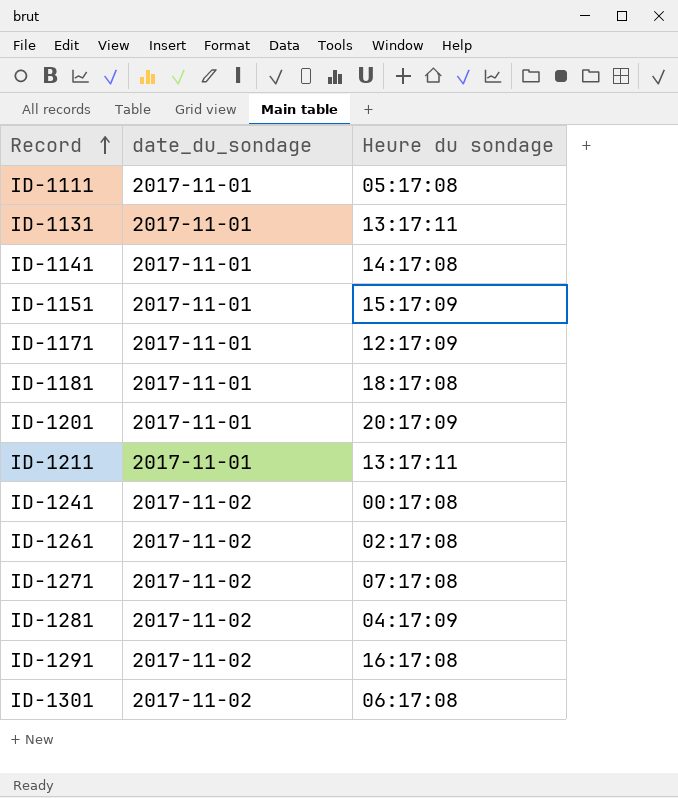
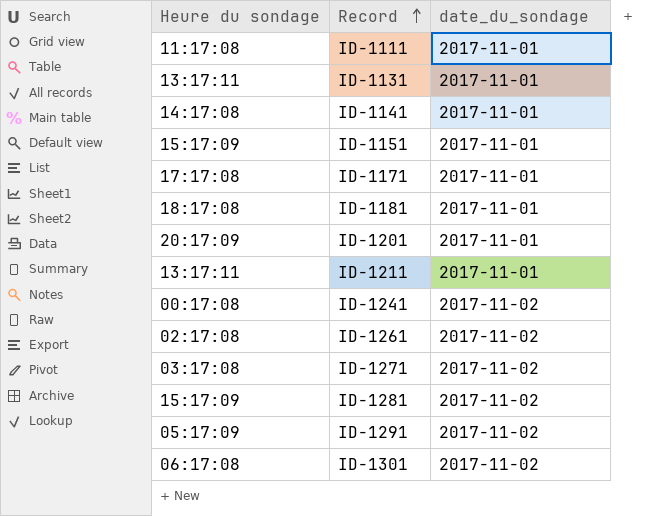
column Heure du sondage | position: 3 -> 1
ID-1111 | Heure du sondage: 05:17:08 -> 11:17:08
ID-1171 | Heure du sondage: 12:17:09 -> 17:17:08
ID-1271 | Heure du sondage: 07:17:08 -> 03:17:08
ID-1281 | Heure du sondage: 04:17:09 -> 15:17:09
ID-1291 | Heure du sondage: 16:17:08 -> 05:17:09

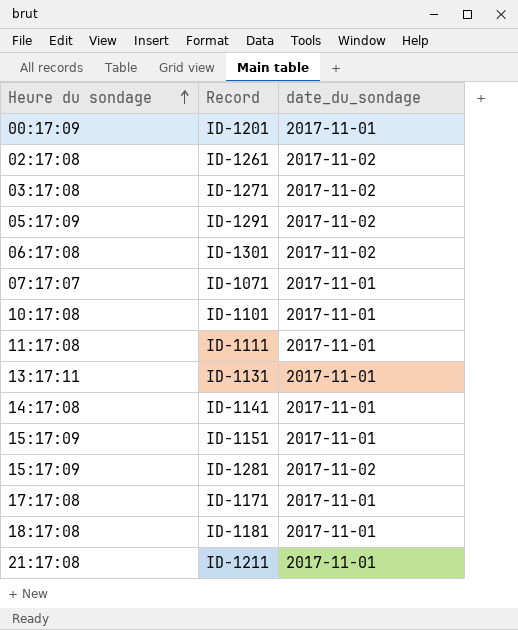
row order: Record ascending -> Heure du sondage ascending
row ID-1241: 00:17:08 | 2017-11-02 -> none
ID-1201 | Heure du sondage: 20:17:09 -> 00:17:09
row ID-1071: none -> 07:17:07 | 2017-11-01
row ID-1101: none -> 10:17:08 | 2017-11-01
ID-1211 | Heure du sondage: 13:17:11 -> 21:17:08

